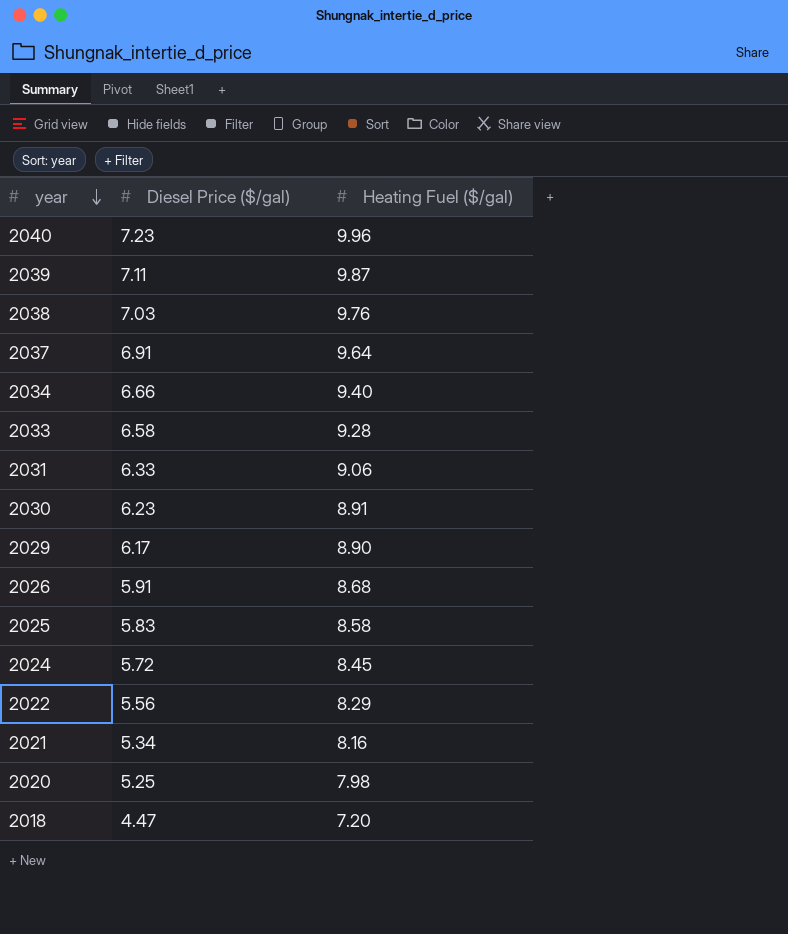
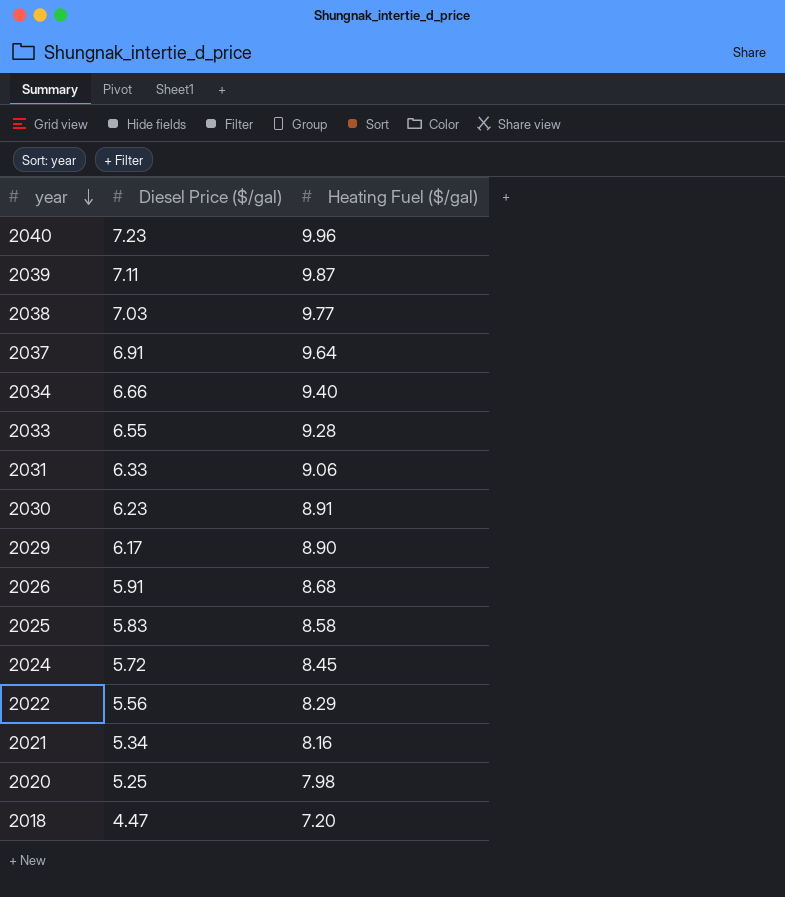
2038 | Heating Fuel ($/gal): 9.76 -> 9.77
2033 | Diesel Price ($/gal): 6.58 -> 6.55

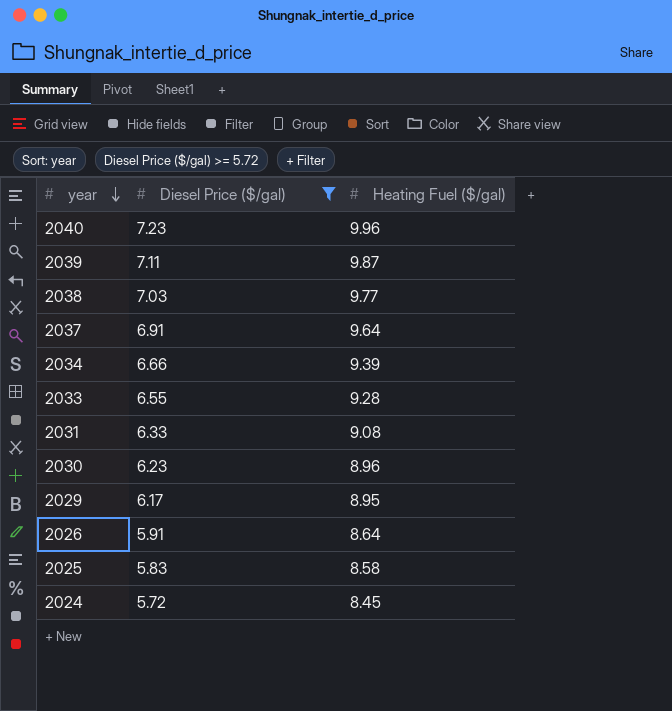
filter: none -> Diesel Price ($/gal) >= 5.72
2034 | Heating Fuel ($/gal): 9.40 -> 9.39
2031 | Heating Fuel ($/gal): 9.06 -> 9.08
2030 | Heating Fuel ($/gal): 8.91 -> 8.96
2029 | Heating Fuel ($/gal): 8.90 -> 8.95
2026 | Heating Fuel ($/gal): 8.68 -> 8.64

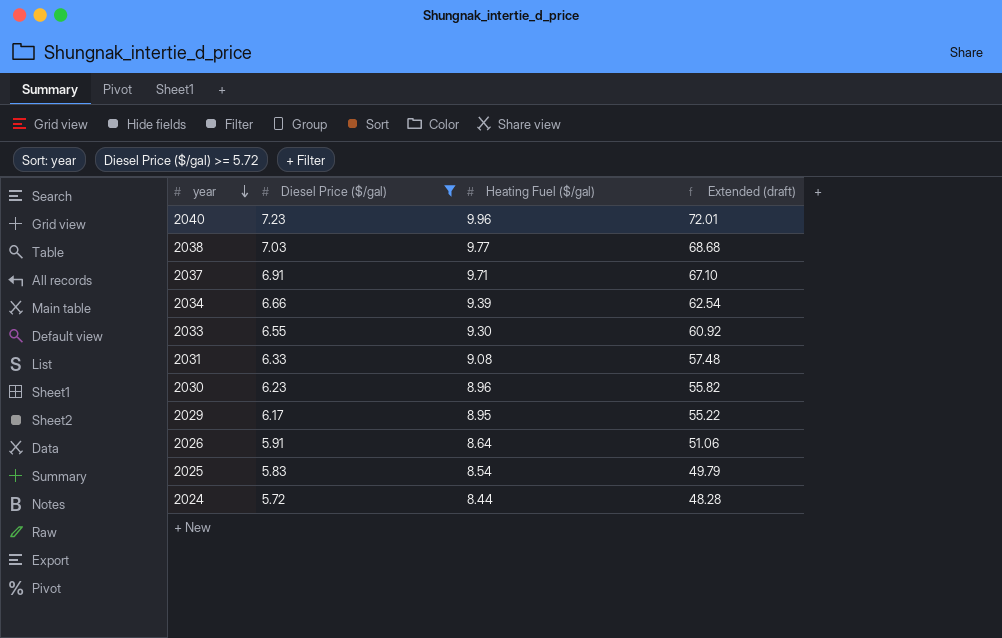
column Extended (draft) | formula: none -> [Diesel Price ($/gal)] * [Heating Fuel ($/gal)]
row 2039: 7.11 | 9.87 -> none
2037 | Heating Fuel ($/gal): 9.64 -> 9.71
2033 | Heating Fuel ($/gal): 9.28 -> 9.30
2025 | Heating Fuel ($/gal): 8.58 -> 8.54
2024 | Heating Fuel ($/gal): 8.45 -> 8.44

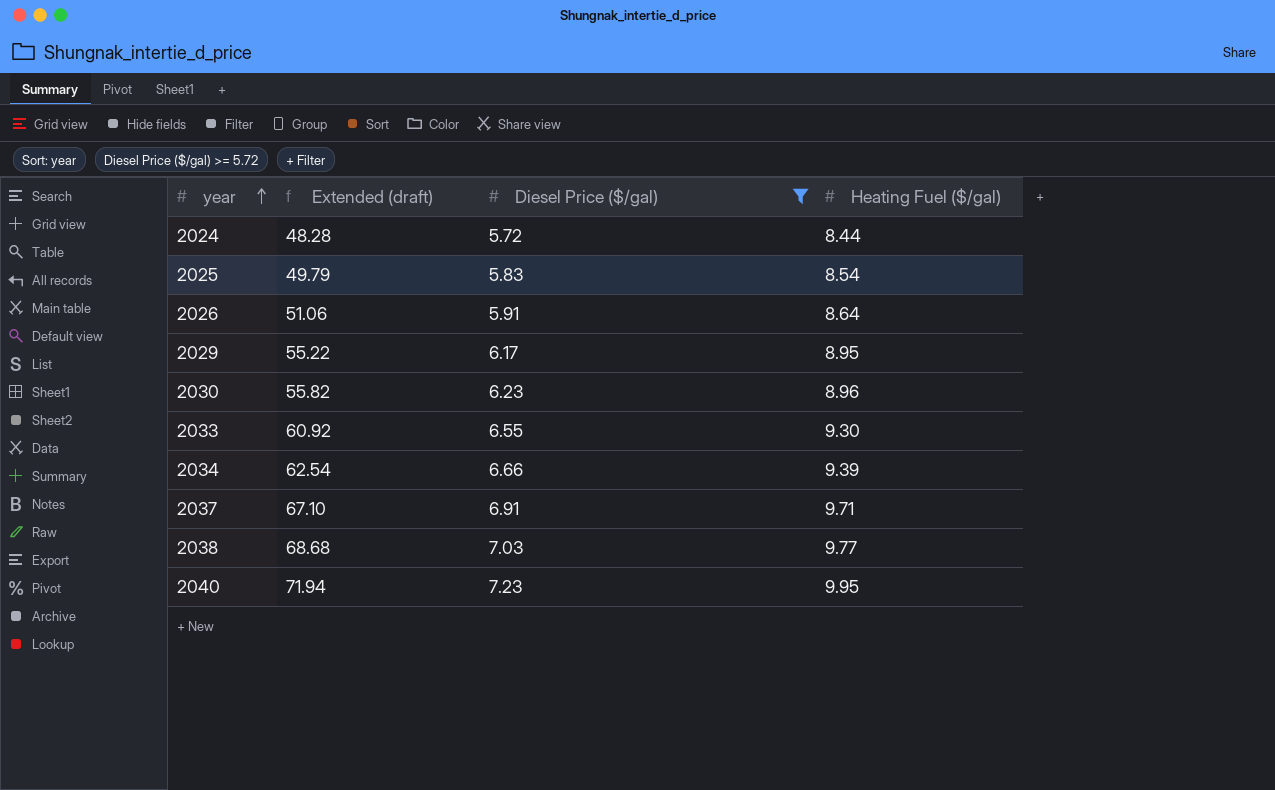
row order: year descending -> year ascending
column Extended (draft) | position: 4 -> 2
row 2031: 6.33 | 9.08 | 57.48 -> none
2040 | Extended (draft): 72.01 -> 71.94
2040 | Heating Fuel ($/gal): 9.96 -> 9.95

